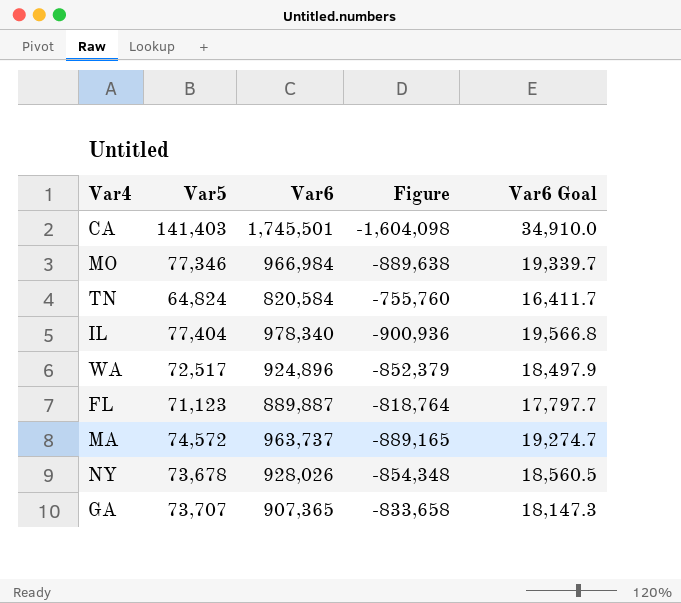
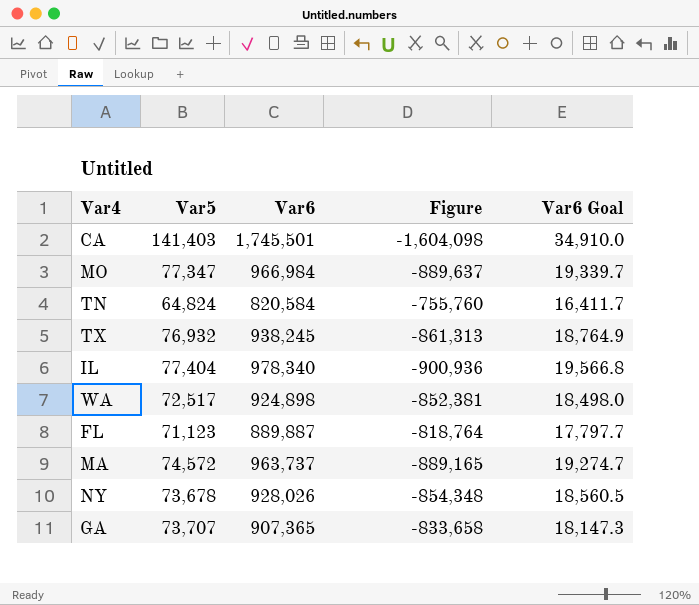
MO | Var5: 77,346 -> 77,347
MO | Figure: -889,638 -> -889,637
row TX: none -> 76,932 | 938,245 | -861,313 | 18,764.9
WA | Var6: 924,896 -> 924,898
WA | Figure: -852,379 -> -852,381
WA | Var6 Goal: 18,497.9 -> 18,498.0

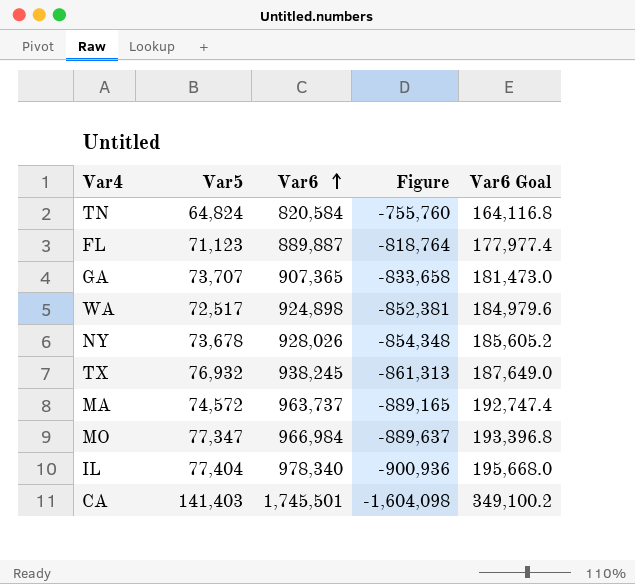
row order: none -> Var6 ascending
column Var6 Goal | formula: [Var6] * 0.02 -> [Var6] * 0.2

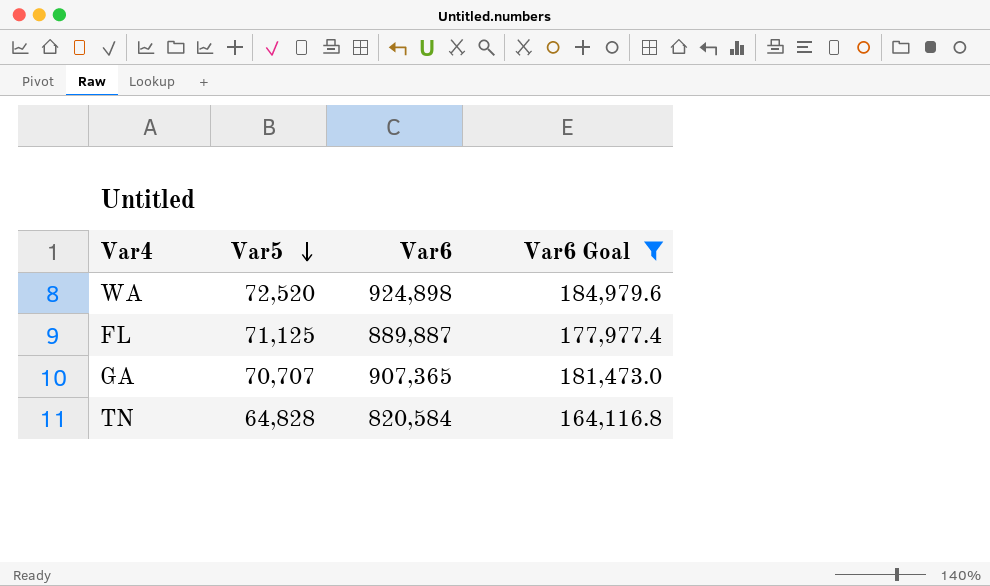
filter: none -> Var6 Goal <= 184,979.6
row order: Var6 ascending -> Var5 descending
column Figure | formula: [Var5] - [Var6] -> none
WA | Var5: 72,517 -> 72,520
FL | Var5: 71,123 -> 71,125
GA | Var5: 73,707 -> 70,707
TN | Var5: 64,824 -> 64,828

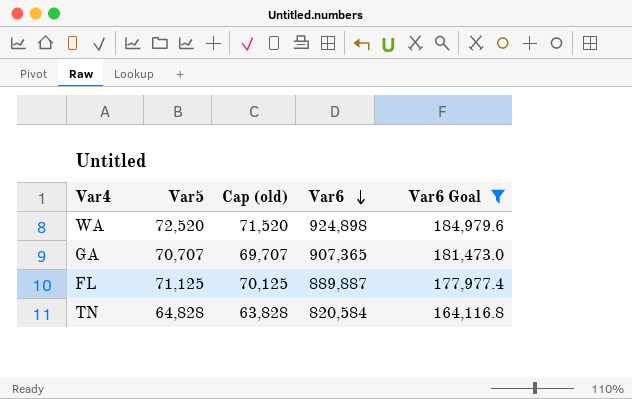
row order: Var5 descending -> Var6 descending
column Cap (old) | formula: none -> [Var5] - 1000

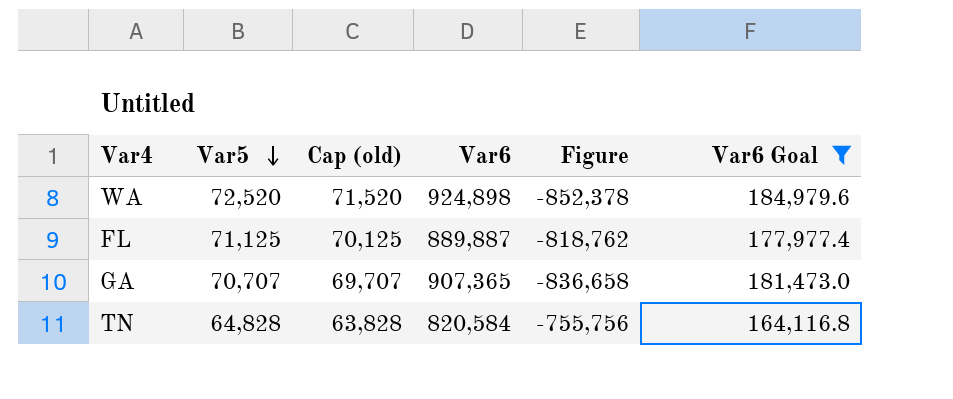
row order: Var6 descending -> Var5 descending
column Figure | formula: none -> [Var5] - [Var6]

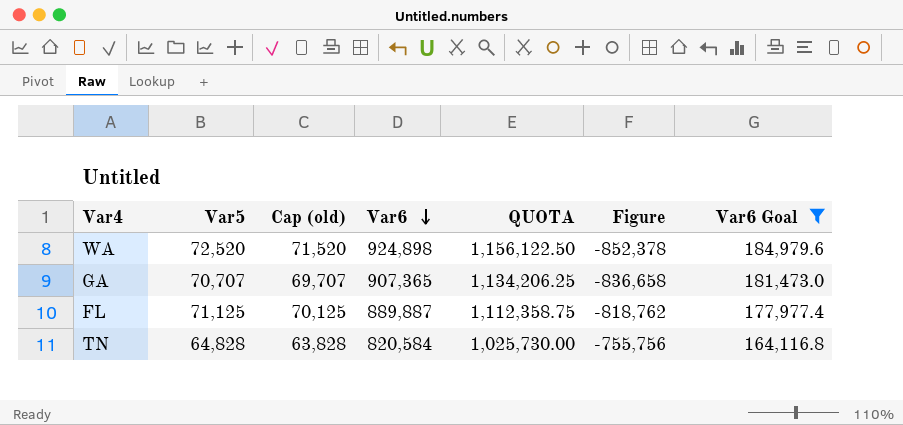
row order: Var5 descending -> Var6 descending
column QUOTA | formula: none -> [Var6] * 1.25

